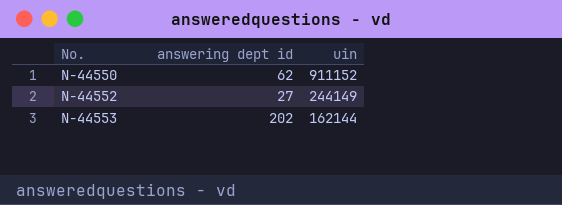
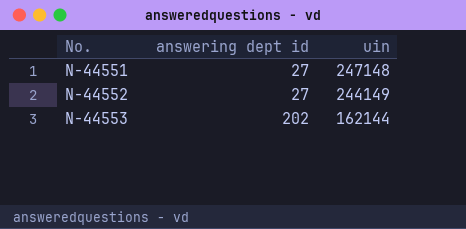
row N-44550: 62 | 911152 -> none
row N-44551: none -> 27 | 247148

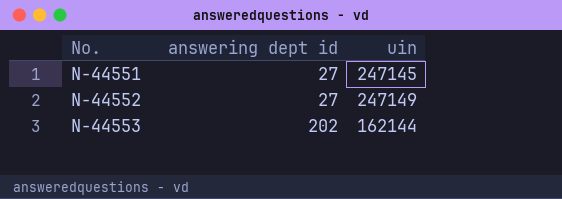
N-44551 | uin: 247148 -> 247145
N-44552 | uin: 244149 -> 247149

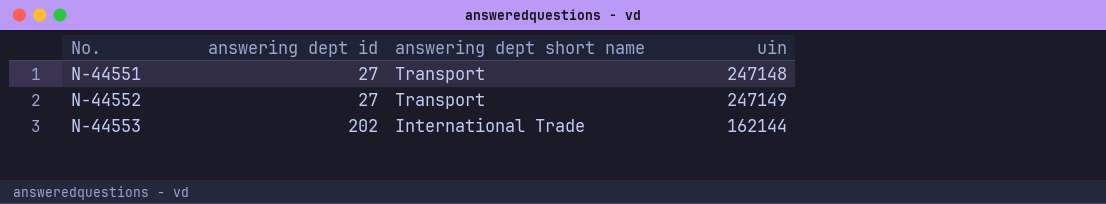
column answering dept short name | position: none -> 3
N-44551 | uin: 247145 -> 247148

